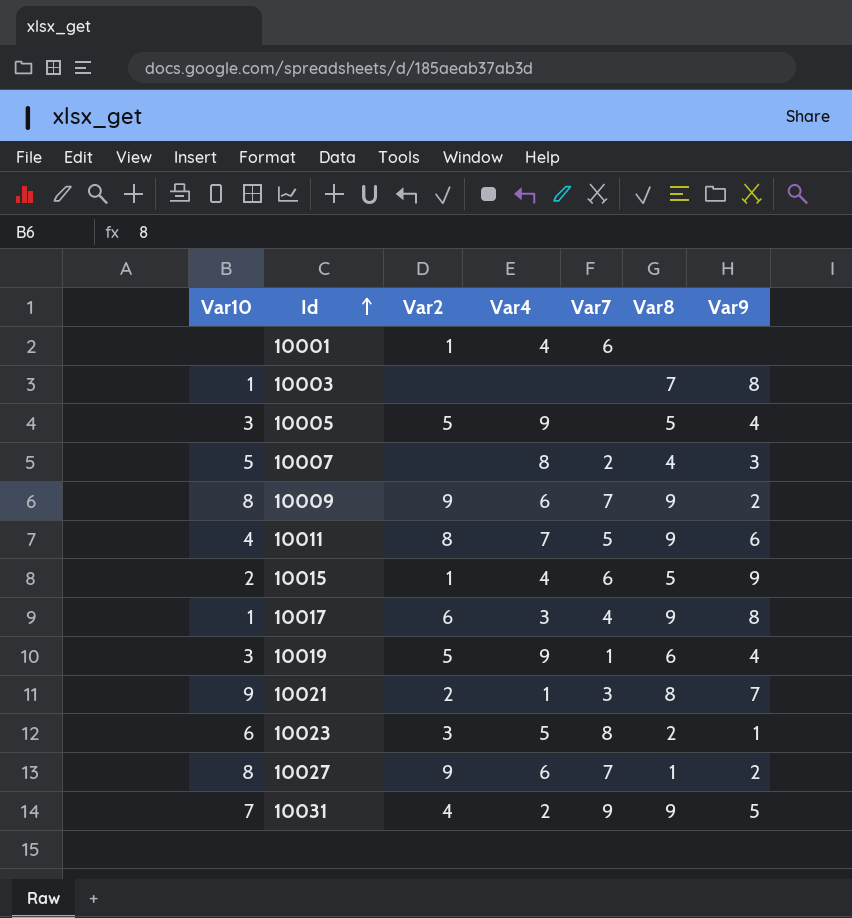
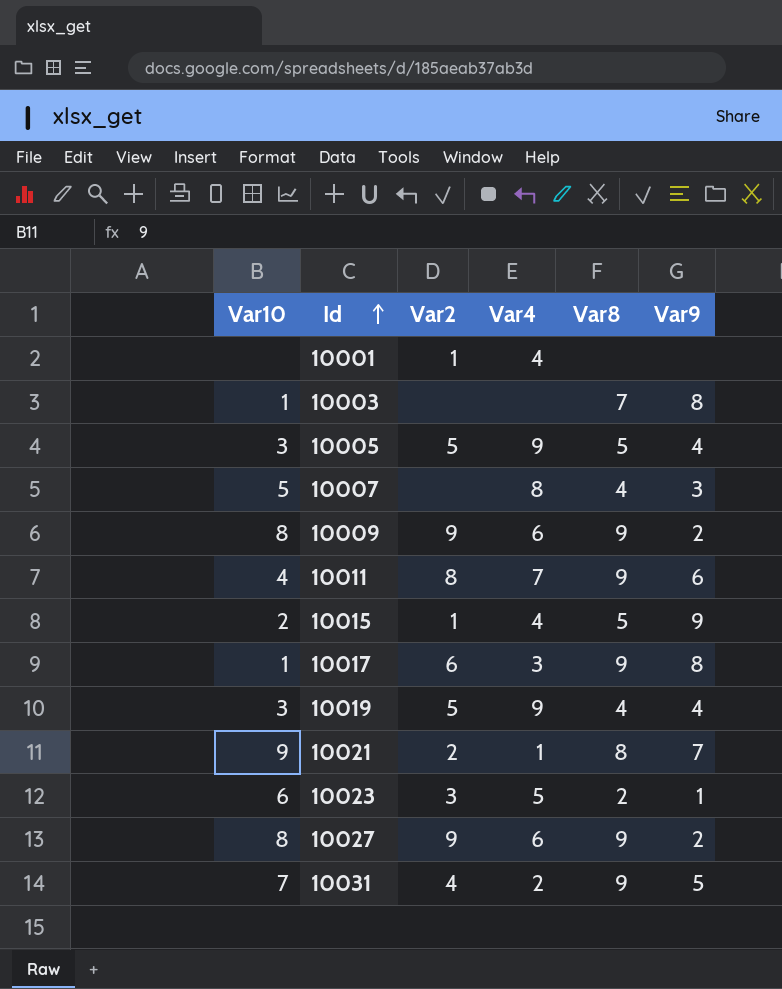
column Var7 | position: 5 -> none
10019 | Var8: 6 -> 4
10027 | Var8: 1 -> 9

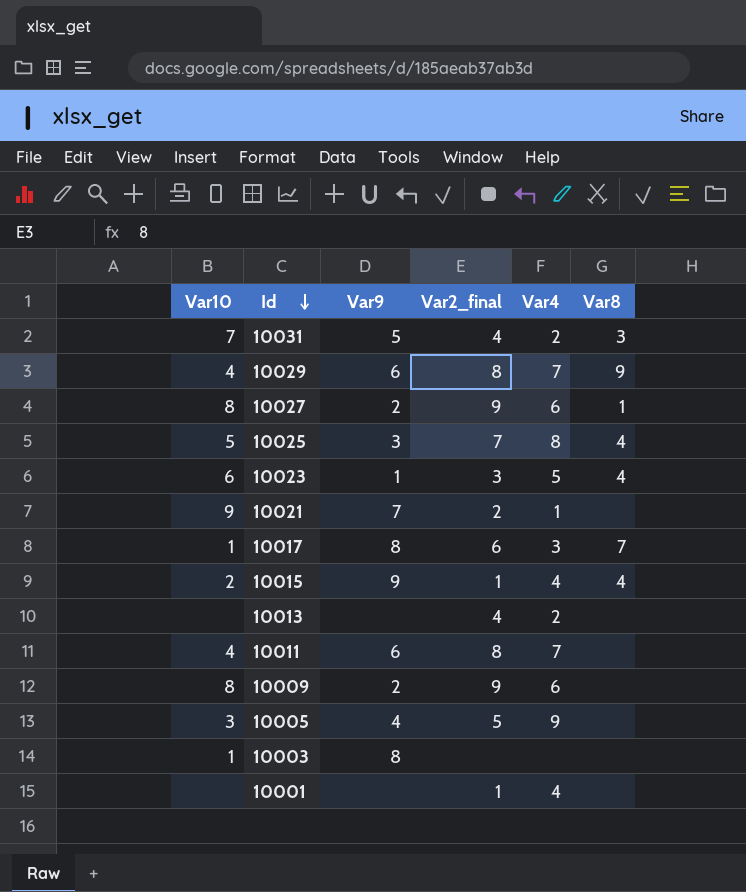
row order: Id ascending -> Id descending
column Var9 | position: 6 -> 3
column name: Var2 -> Var2_final
row 10007: 5 | none | 8 | 4 | 3 -> none
row 10019: 3 | 5 | 9 | 4 | 4 -> none
10031 | Var8: 9 -> 3
row 10029: none -> 4 | 6 | 8 | 7 | 9
10027 | Var8: 9 -> 1
row 10025: none -> 5 | 3 | 7 | 8 | 4
10023 | Var8: 2 -> 4
10021 | Var8: 8 -> none
10017 | Var8: 9 -> 7
10015 | Var8: 5 -> 4
row 10013: none -> none | none | 4 | 2 | none
10011 | Var8: 9 -> none
10009 | Var8: 9 -> none
10005 | Var8: 5 -> none
10003 | Var8: 7 -> none

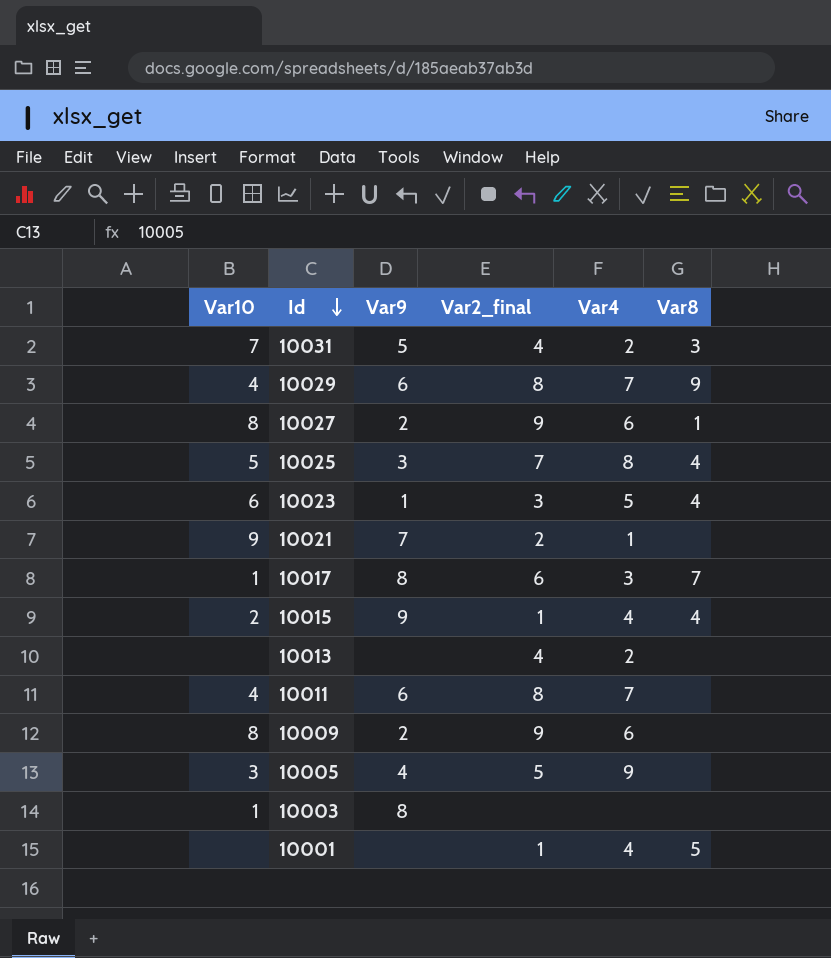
10001 | Var8: none -> 5

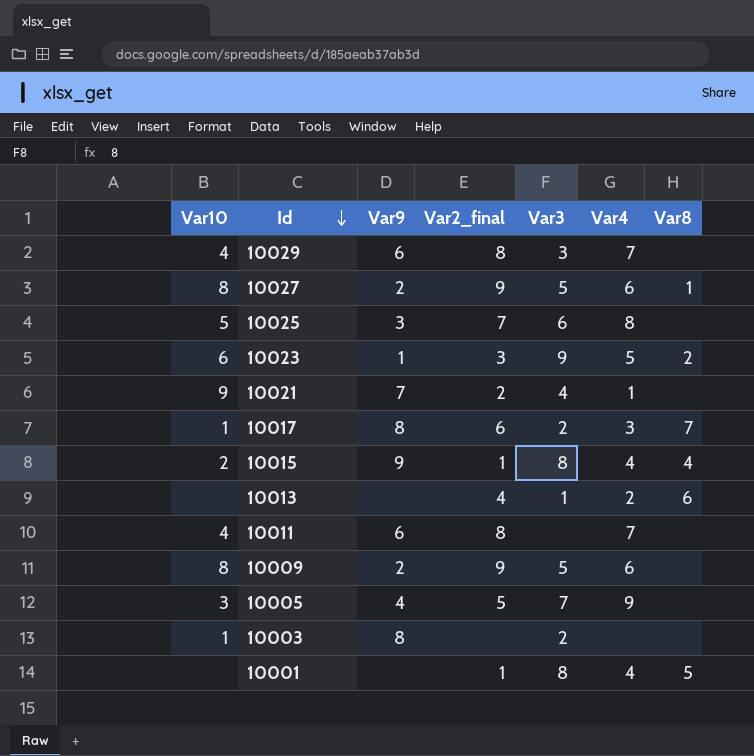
column Var3 | position: none -> 5
row 10031: 7 | 5 | 4 | 2 | 3 -> none
10029 | Var8: 9 -> none
10025 | Var8: 4 -> none
10023 | Var8: 4 -> 2
10013 | Var8: none -> 6

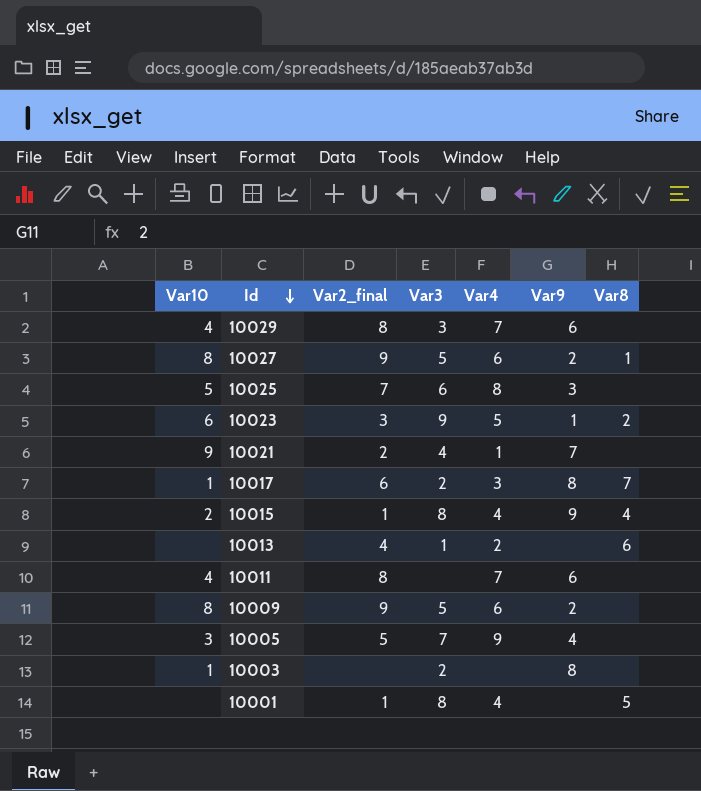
column Var9 | position: 3 -> 6

